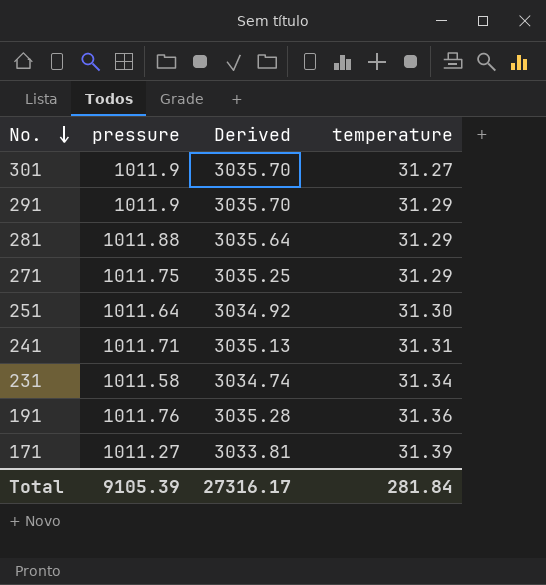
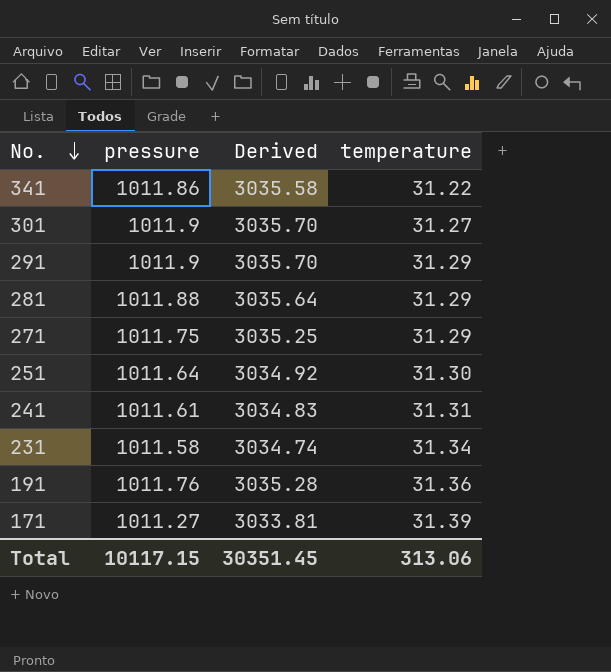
row 341: none -> 1011.86 | 3035.58 | 31.22
241 | pressure: 1011.71 -> 1011.61
241 | Derived: 3035.13 -> 3034.83
Total | pressure: 9105.39 -> 10117.15
Total | Derived: 27316.17 -> 30351.45
Total | temperature: 281.84 -> 313.06

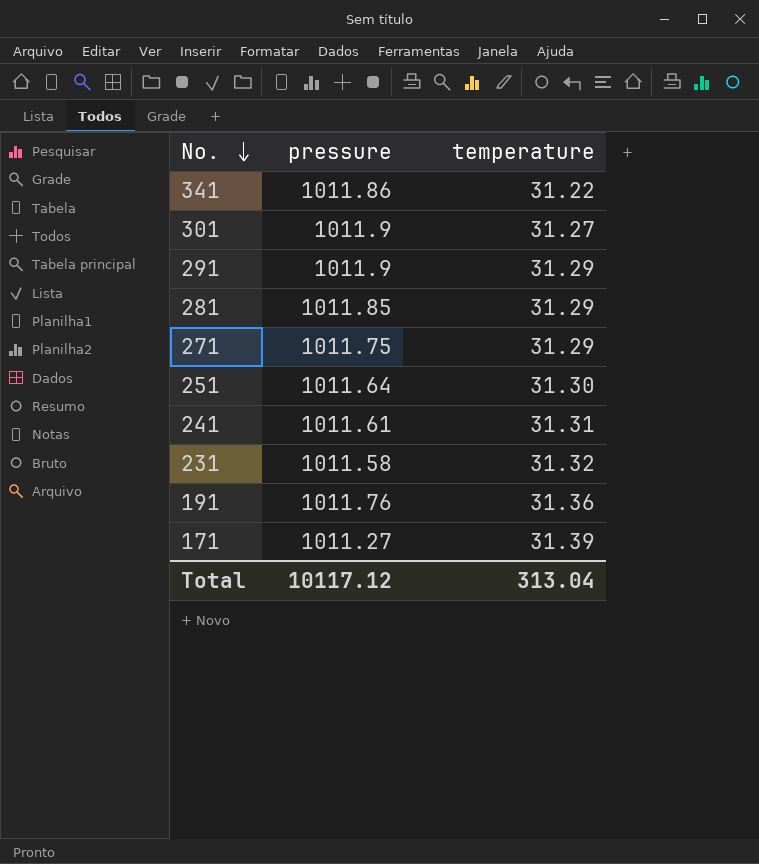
column Derived | formula: [pressure] * 3 -> none
281 | pressure: 1011.88 -> 1011.85
231 | temperature: 31.34 -> 31.32
Total | pressure: 10117.15 -> 10117.12
Total | temperature: 313.06 -> 313.04

